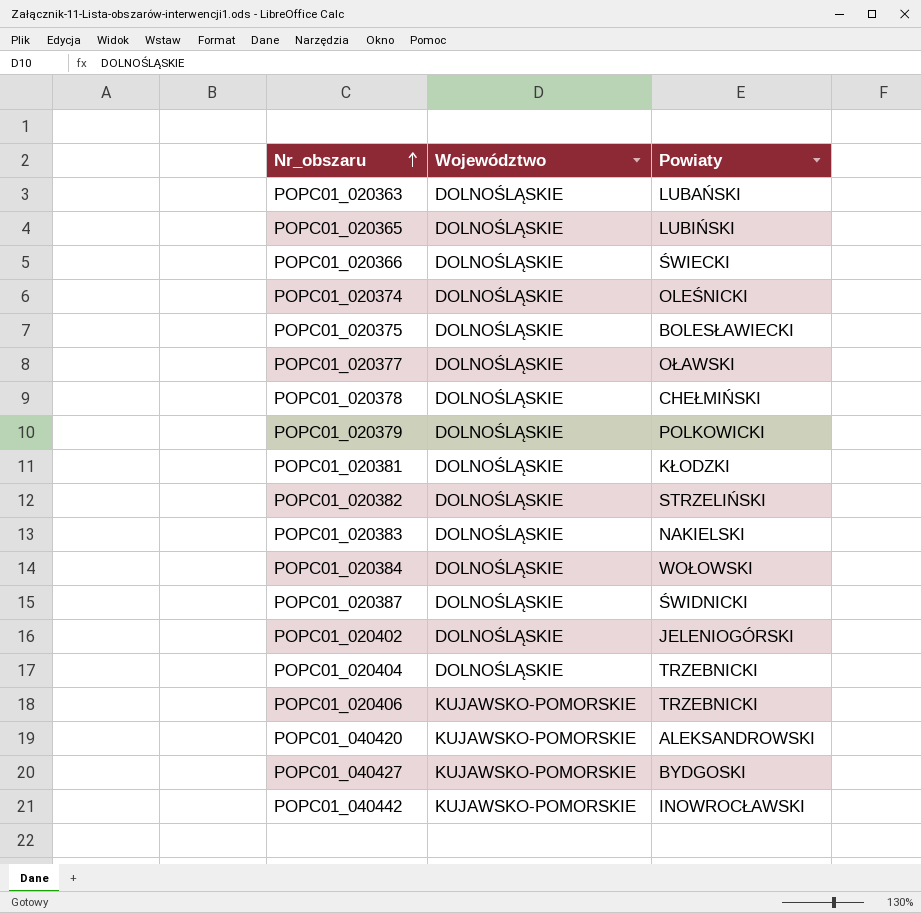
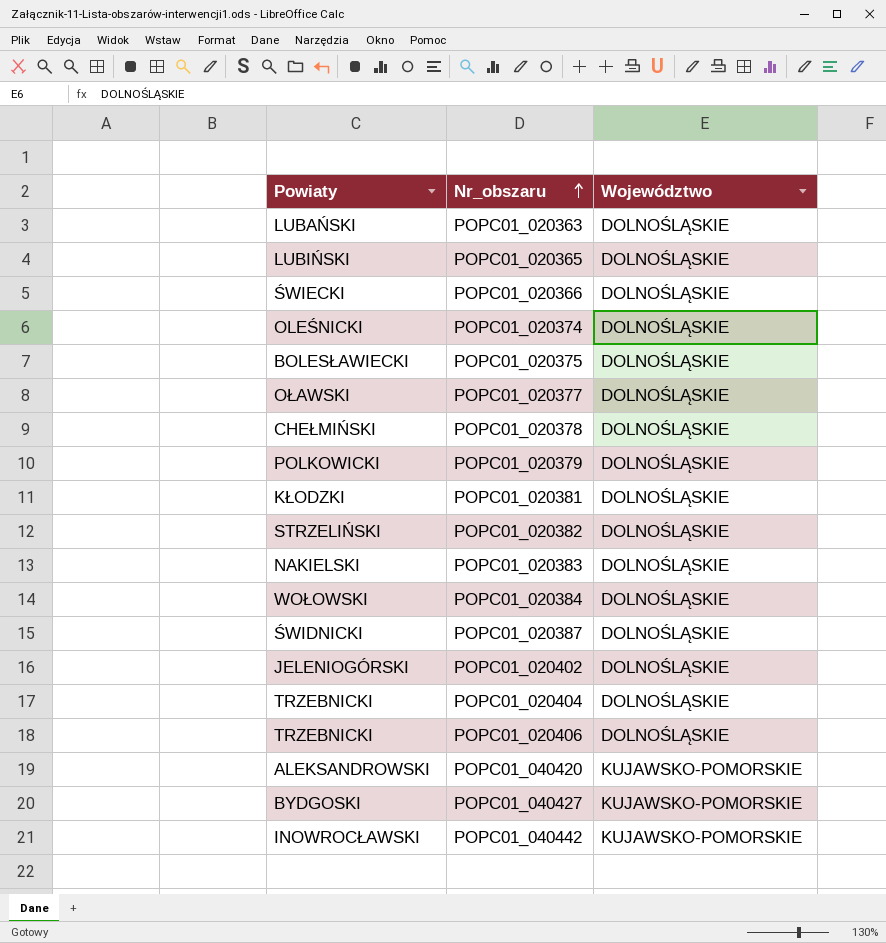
column Powiaty | position: 3 -> 1
POPC01_020406 | Województwo: KUJAWSKO-POMORSKIE -> DOLNOŚLĄSKIE

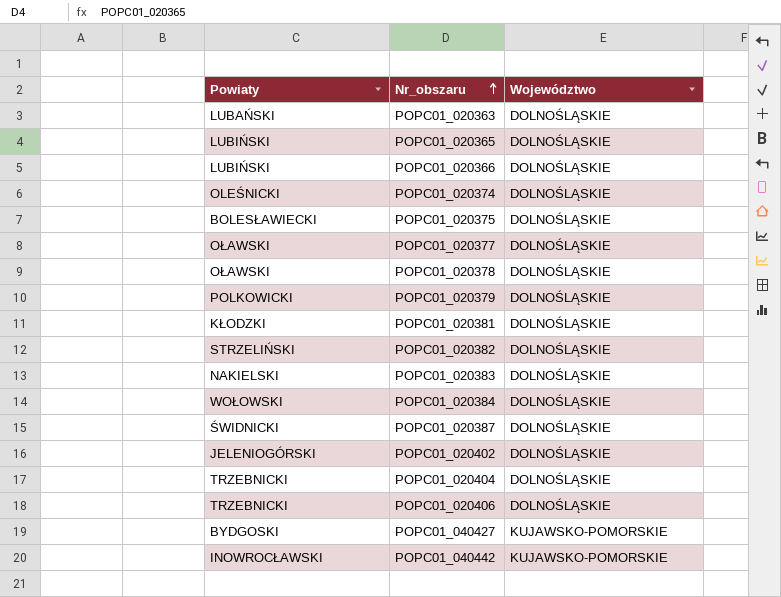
row POPC01_040420: ALEKSANDROWSKI | KUJAWSKO-POMORSKIE -> none
POPC01_020366 | Powiaty: ŚWIECKI -> LUBIŃSKI
POPC01_020378 | Powiaty: CHEŁMIŃSKI -> OŁAWSKI

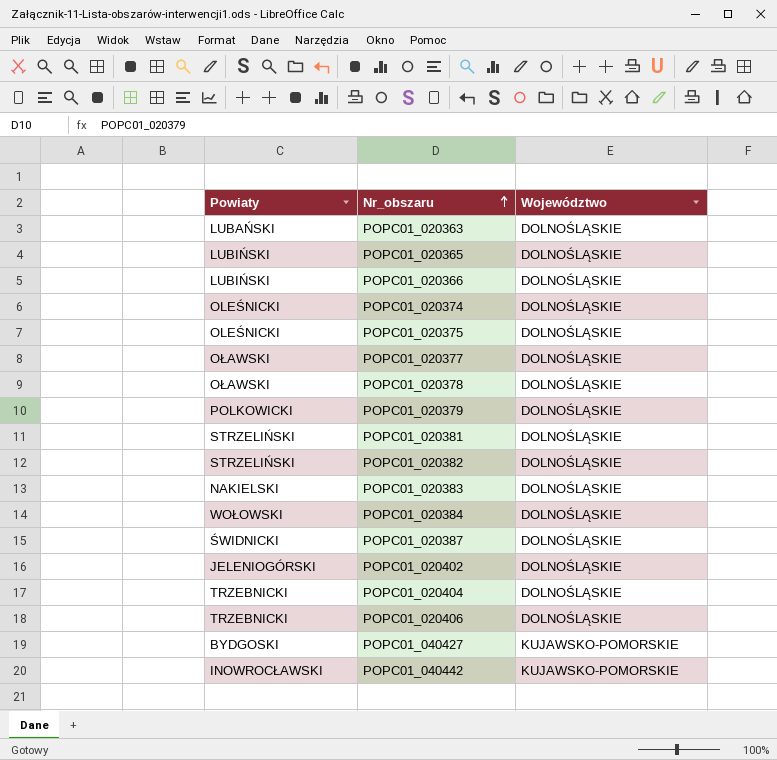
POPC01_020375 | Powiaty: BOLESŁAWIECKI -> OLEŚNICKI
POPC01_020381 | Powiaty: KŁODZKI -> STRZELIŃSKI

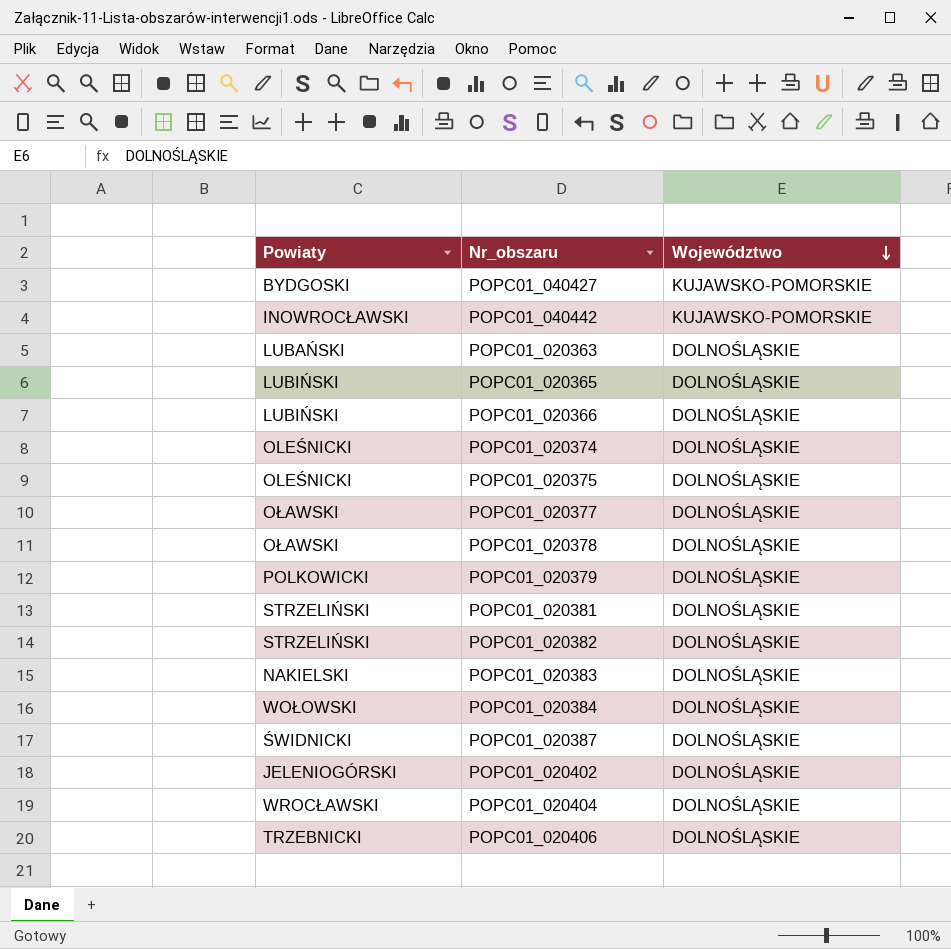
row order: Nr_obszaru ascending -> Województwo descending
POPC01_020404 | Powiaty: TRZEBNICKI -> WROCŁAWSKI

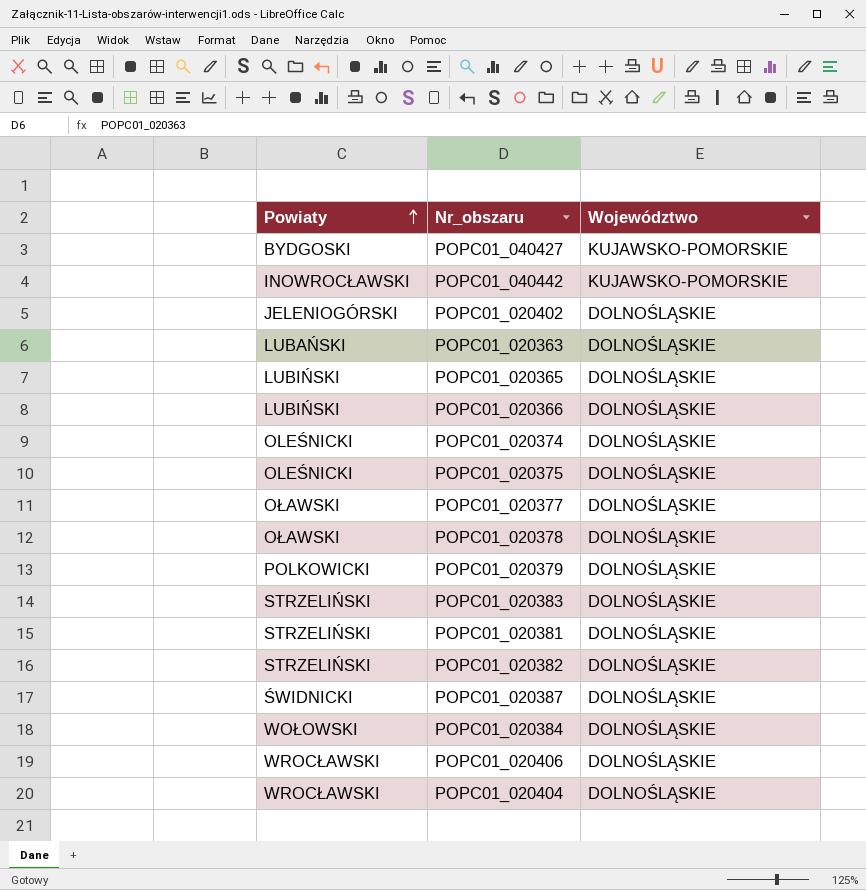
row order: Województwo descending -> Powiaty ascending
POPC01_020383 | Powiaty: NAKIELSKI -> STRZELIŃSKI
POPC01_020406 | Powiaty: TRZEBNICKI -> WROCŁAWSKI

